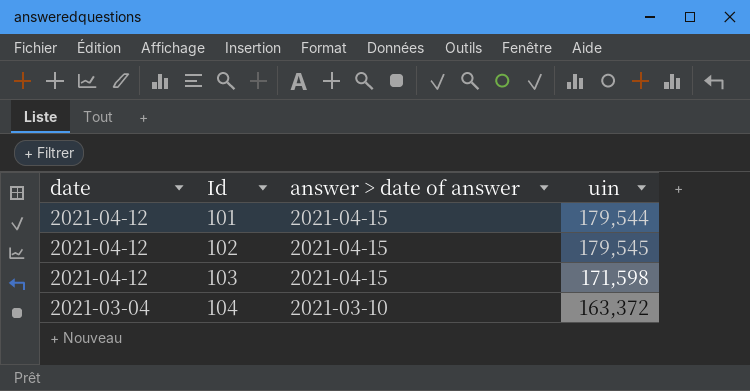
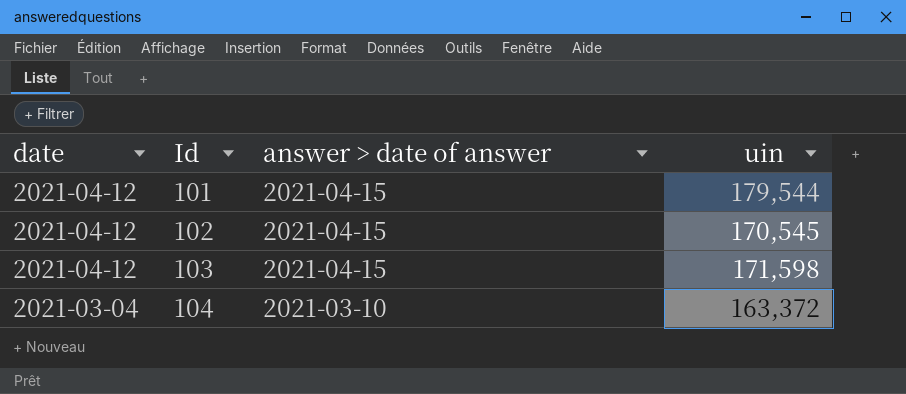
102 | uin: 179,545 -> 170,545

